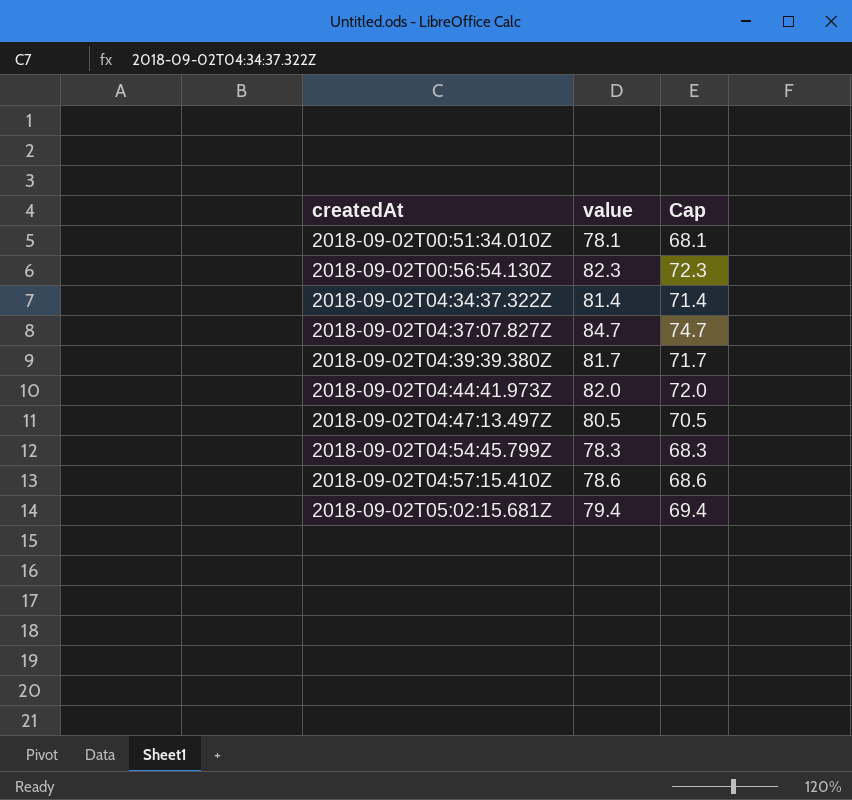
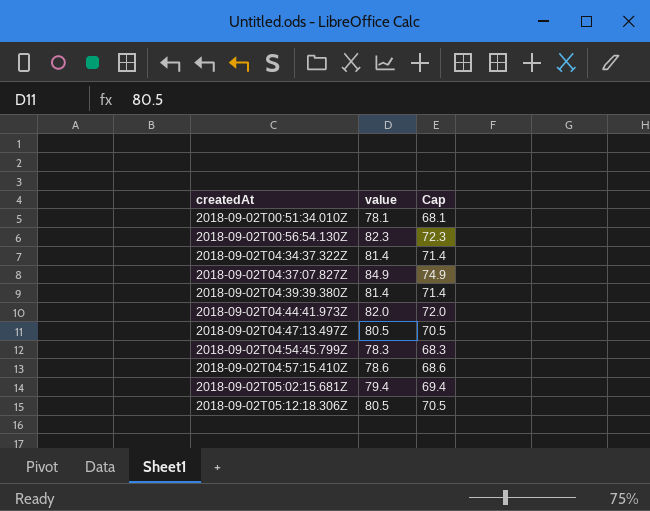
2018-09-02T04:37:07.827Z | value: 84.7 -> 84.9
2018-09-02T04:37:07.827Z | Cap: 74.7 -> 74.9
2018-09-02T04:39:39.380Z | value: 81.7 -> 81.4
2018-09-02T04:39:39.380Z | Cap: 71.7 -> 71.4
row 2018-09-02T05:12:18.306Z: none -> 80.5 | 70.5

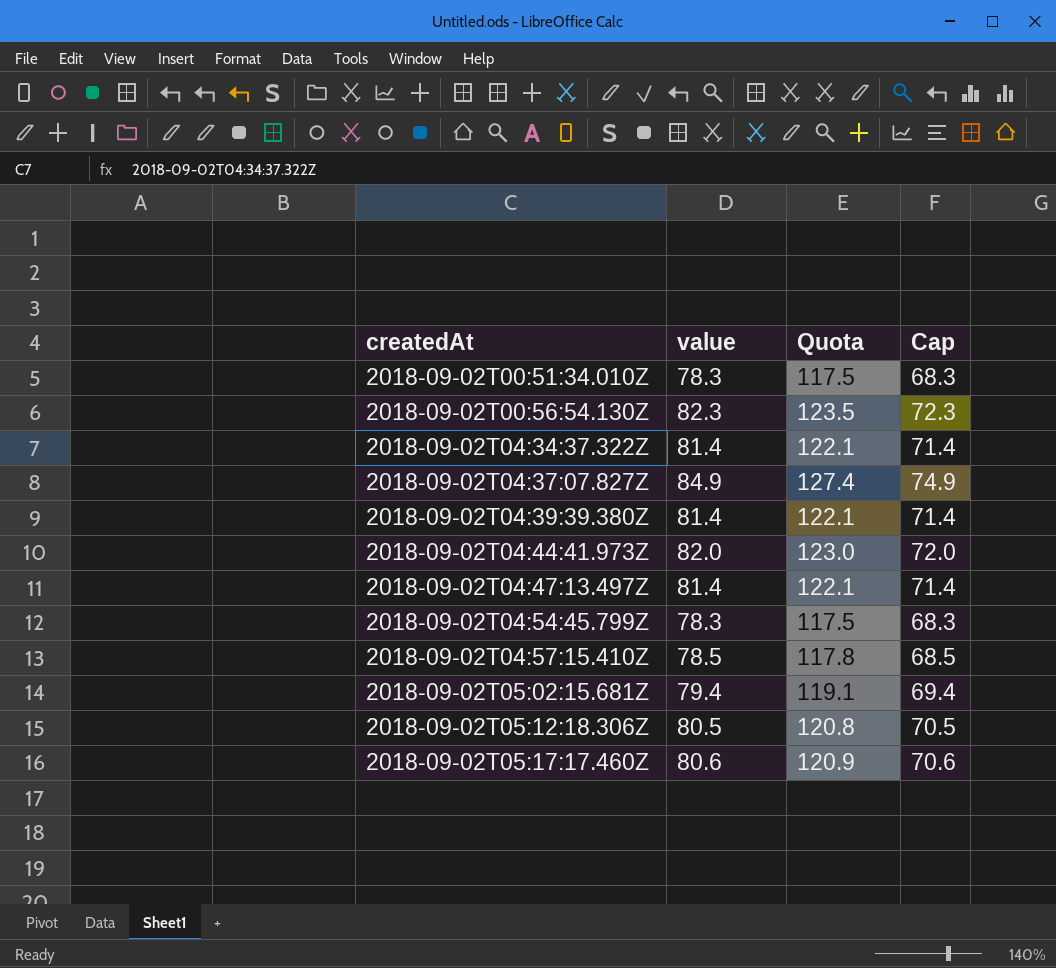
column Quota | formula: none -> [value] * 1.5
2018-09-02T00:51:34.010Z | value: 78.1 -> 78.3
2018-09-02T00:51:34.010Z | Cap: 68.1 -> 68.3
2018-09-02T04:47:13.497Z | value: 80.5 -> 81.4
2018-09-02T04:47:13.497Z | Cap: 70.5 -> 71.4
2018-09-02T04:57:15.410Z | value: 78.6 -> 78.5
2018-09-02T04:57:15.410Z | Cap: 68.6 -> 68.5
row 2018-09-02T05:17:17.460Z: none -> 80.6 | 120.9 | 70.6

